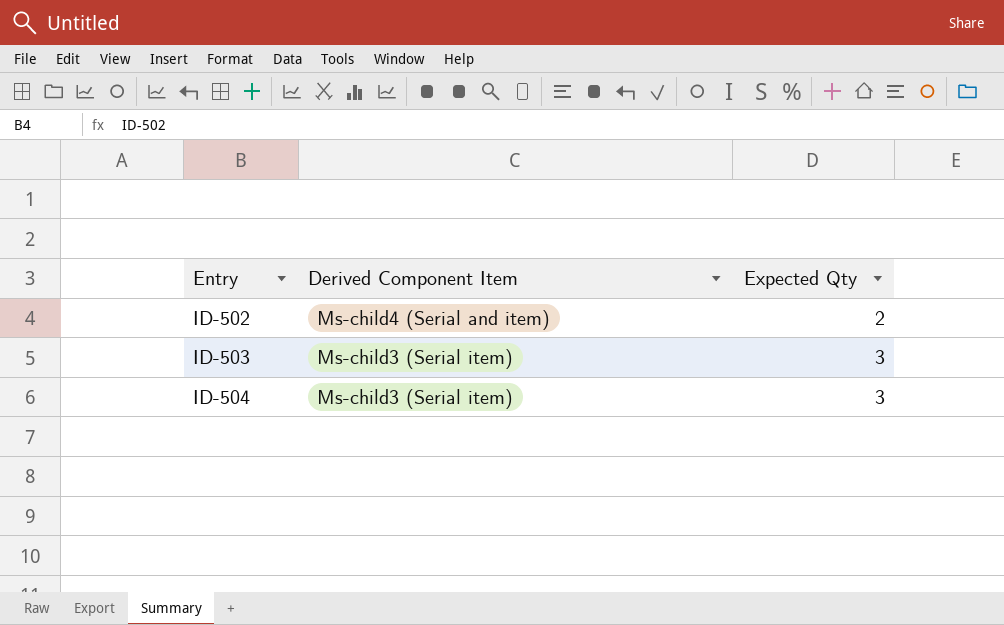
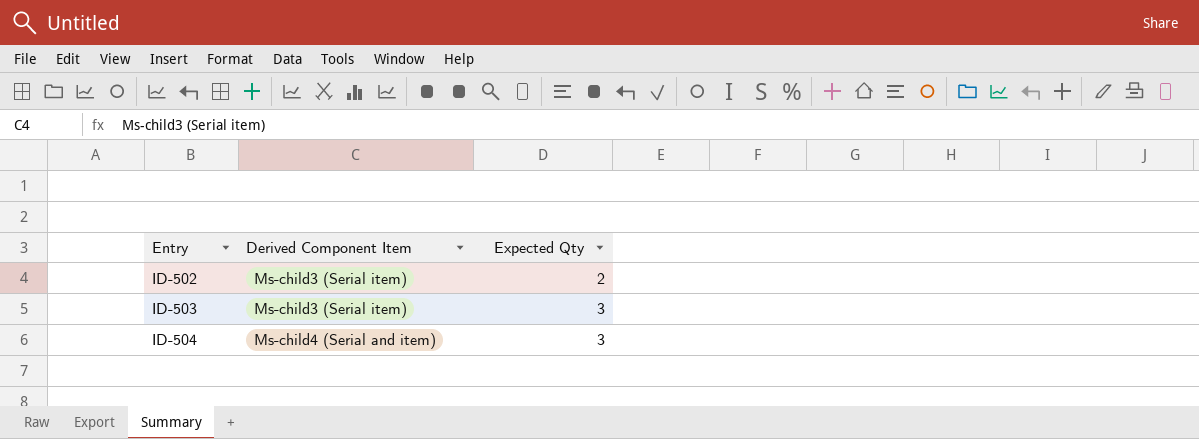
ID-502 | Derived Component Item: Ms-child4 (Serial and item) -> Ms-child3 (Serial item)
ID-504 | Derived Component Item: Ms-child3 (Serial item) -> Ms-child4 (Serial and item)

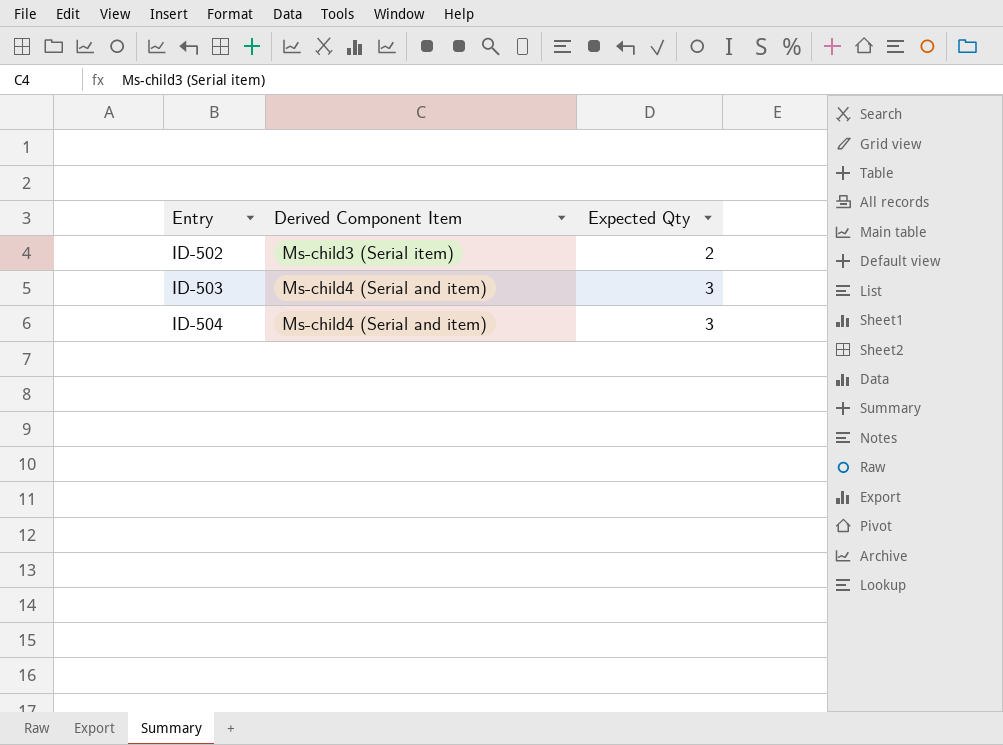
ID-503 | Derived Component Item: Ms-child3 (Serial item) -> Ms-child4 (Serial and item)

